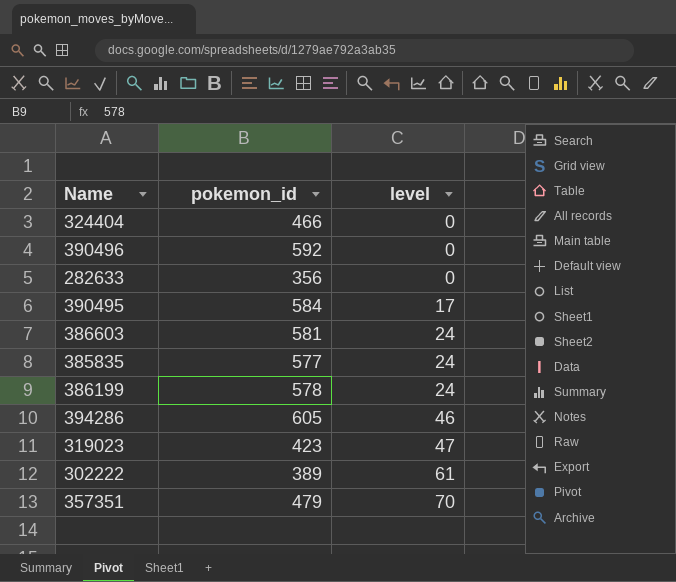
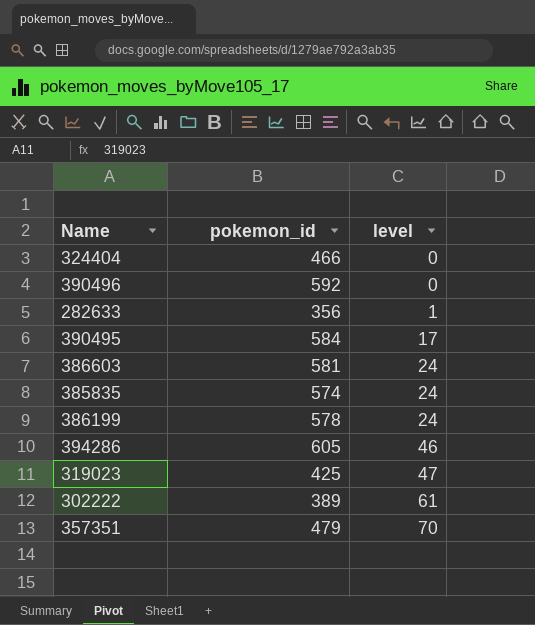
282633 | level: 0 -> 1
385835 | pokemon_id: 577 -> 574
319023 | pokemon_id: 423 -> 425

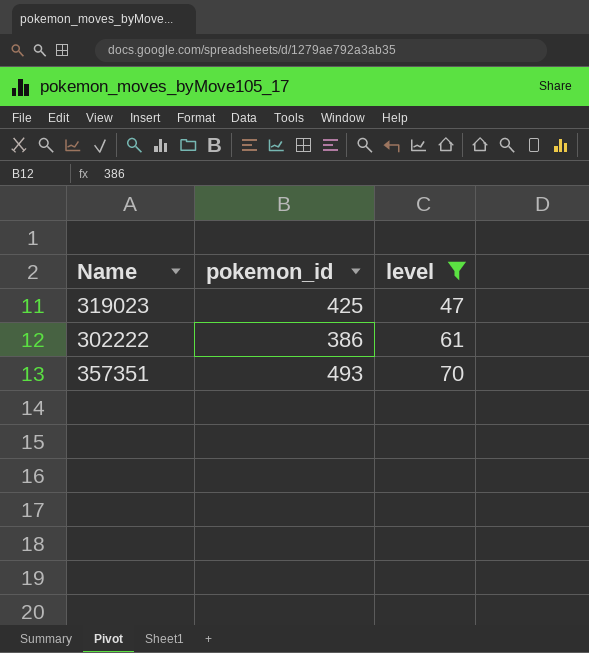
filter: none -> level >= 47
302222 | pokemon_id: 389 -> 386
357351 | pokemon_id: 479 -> 493

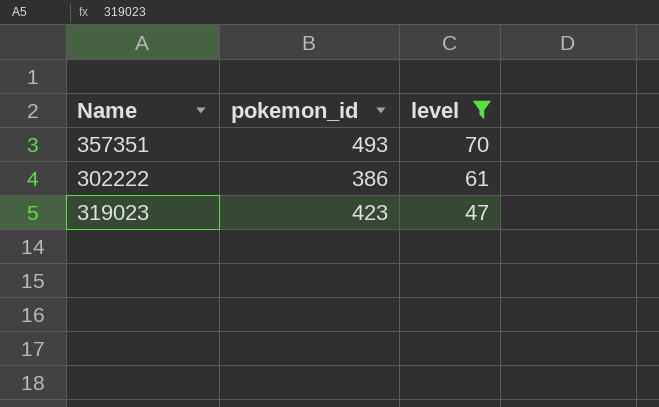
row order: level ascending -> level descending
319023 | pokemon_id: 425 -> 423

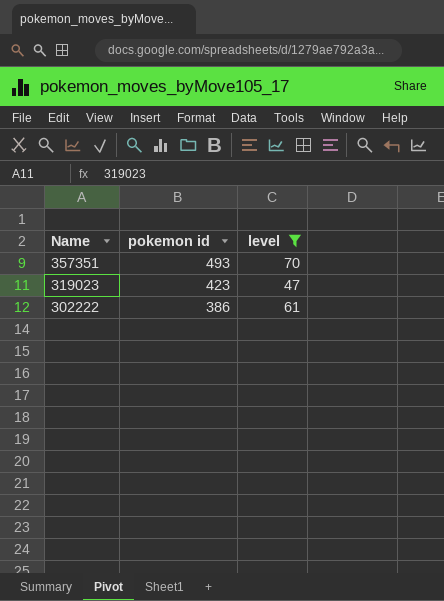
row order: level descending -> Name descending
column name: pokemon_id -> pokemon id

